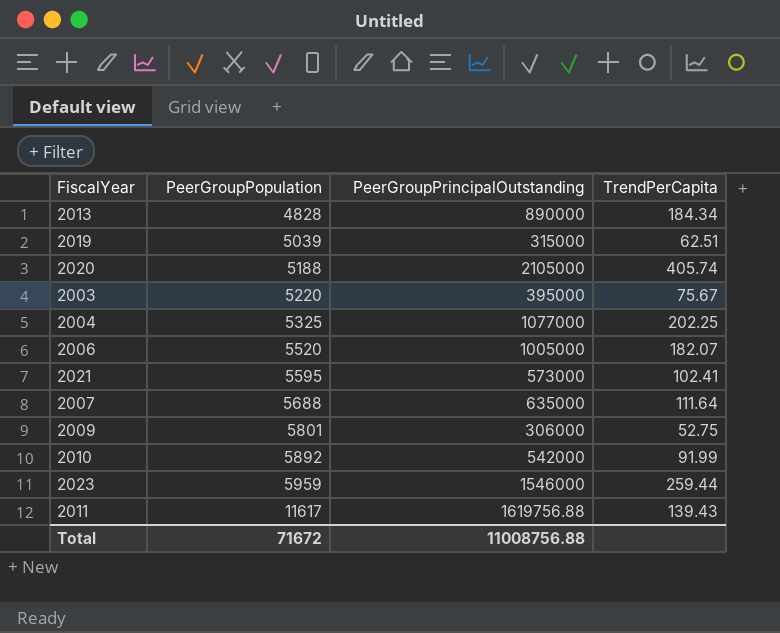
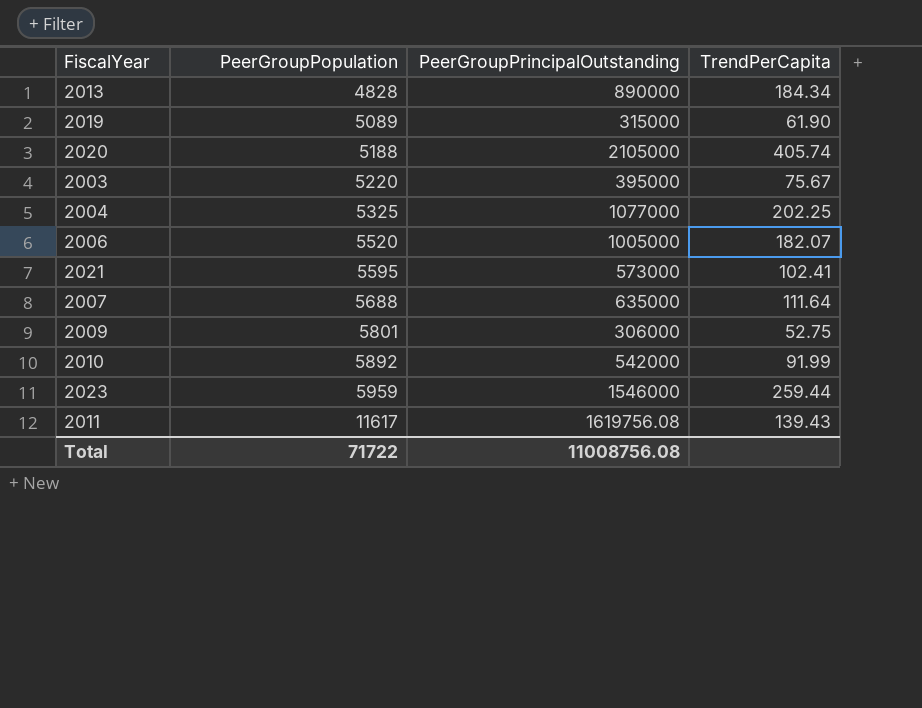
2019 | PeerGroupPopulation: 5039 -> 5089
2019 | TrendPerCapita: 62.51 -> 61.90
2011 | PeerGroupPrincipalOutstanding: 1619756.88 -> 1619756.08
Total | PeerGroupPopulation: 71672 -> 71722
Total | PeerGroupPrincipalOutstanding: 11008756.88 -> 11008756.08

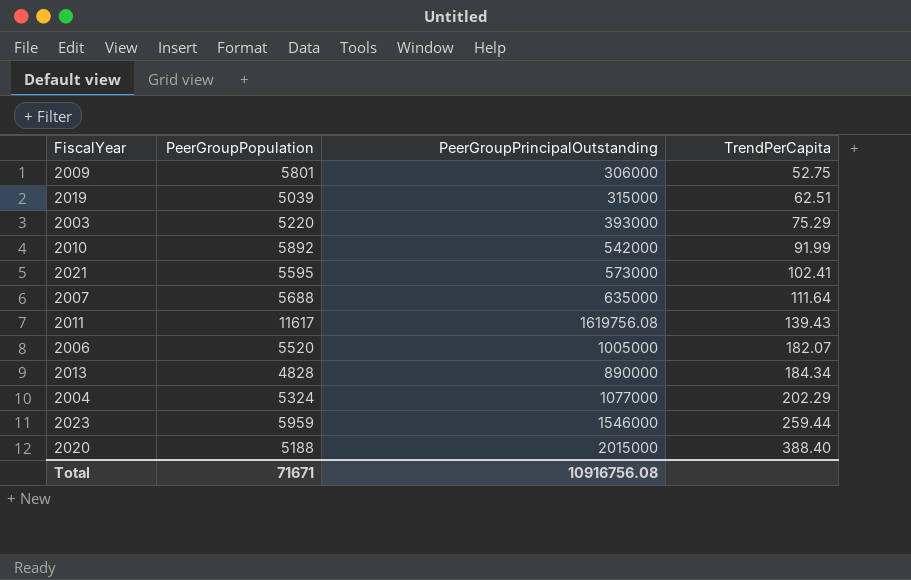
row order: PeerGroupPopulation ascending -> TrendPerCapita ascending
2019 | PeerGroupPopulation: 5089 -> 5039
2019 | TrendPerCapita: 61.90 -> 62.51
2003 | PeerGroupPrincipalOutstanding: 395000 -> 393000
2003 | TrendPerCapita: 75.67 -> 75.29
2004 | PeerGroupPopulation: 5325 -> 5324
2004 | TrendPerCapita: 202.25 -> 202.29
2020 | PeerGroupPrincipalOutstanding: 2105000 -> 2015000
2020 | TrendPerCapita: 405.74 -> 388.40
Total | PeerGroupPopulation: 71722 -> 71671
Total | PeerGroupPrincipalOutstanding: 11008756.08 -> 10916756.08

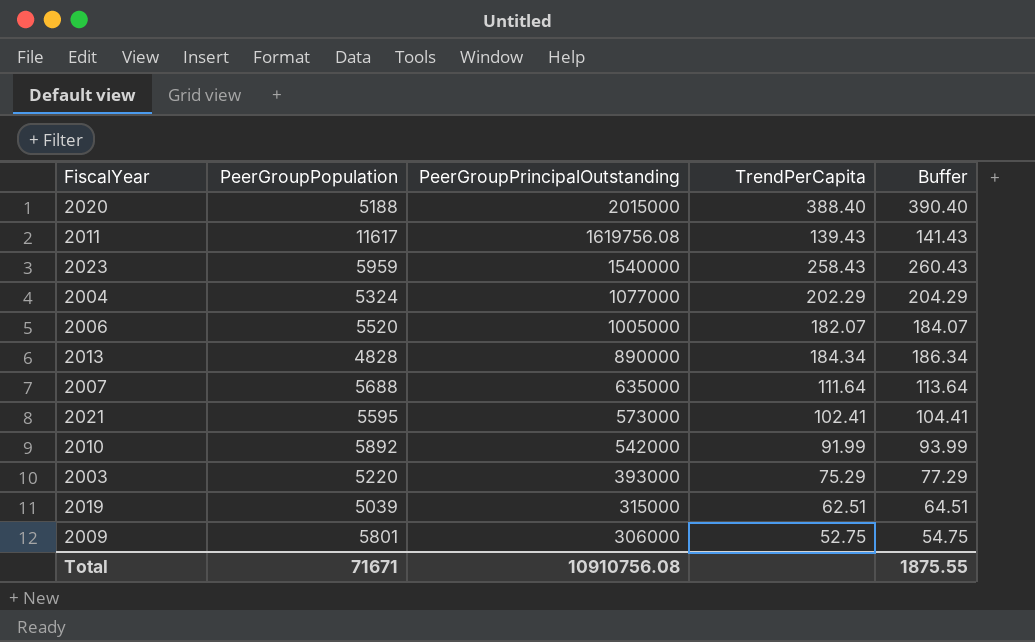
row order: TrendPerCapita ascending -> PeerGroupPrincipalOutstanding descending
column Buffer | formula: none -> [TrendPerCapita] + 2
2023 | PeerGroupPrincipalOutstanding: 1546000 -> 1540000
2023 | TrendPerCapita: 259.44 -> 258.43
Total | PeerGroupPrincipalOutstanding: 10916756.08 -> 10910756.08

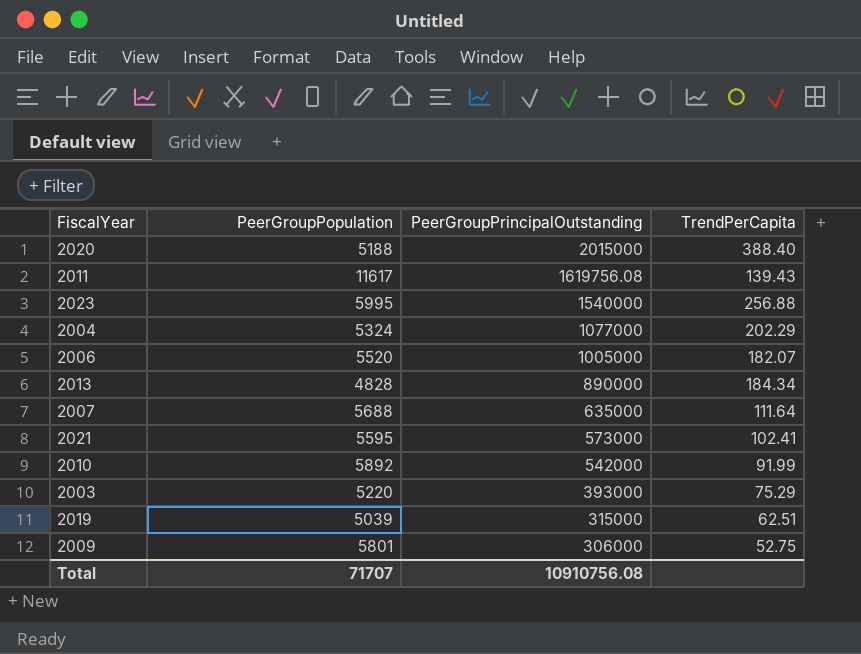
column Buffer | formula: [TrendPerCapita] + 2 -> none
2023 | PeerGroupPopulation: 5959 -> 5995
2023 | TrendPerCapita: 258.43 -> 256.88
Total | PeerGroupPopulation: 71671 -> 71707

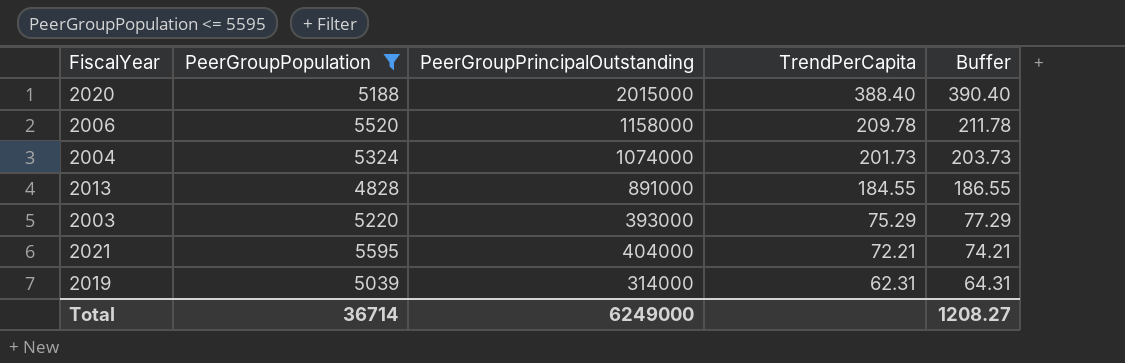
filter: none -> PeerGroupPopulation <= 5595
row order: PeerGroupPrincipalOutstanding descending -> TrendPerCapita descending
column Buffer | formula: none -> [TrendPerCapita] + 2
2006 | PeerGroupPrincipalOutstanding: 1005000 -> 1158000
2006 | TrendPerCapita: 182.07 -> 209.78
2004 | PeerGroupPrincipalOutstanding: 1077000 -> 1074000
2004 | TrendPerCapita: 202.29 -> 201.73
2013 | PeerGroupPrincipalOutstanding: 890000 -> 891000
2013 | TrendPerCapita: 184.34 -> 184.55
2021 | PeerGroupPrincipalOutstanding: 573000 -> 404000
2021 | TrendPerCapita: 102.41 -> 72.21
2019 | PeerGroupPrincipalOutstanding: 315000 -> 314000
2019 | TrendPerCapita: 62.51 -> 62.31
Total | PeerGroupPopulation: 71707 -> 36714
Total | PeerGroupPrincipalOutstanding: 10910756.08 -> 6249000

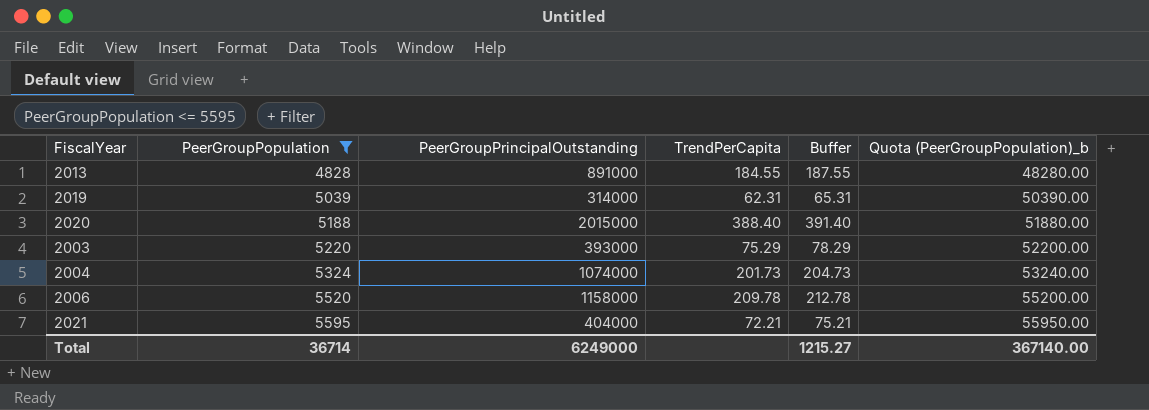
row order: TrendPerCapita descending -> PeerGroupPopulation ascending
column Buffer | formula: [TrendPerCapita] + 2 -> [TrendPerCapita] + 3
column Quota (PeerGroupPopulation)_b | formula: none -> [PeerGroupPopulation] * 10
Total | Buffer: 1208.27 -> 1215.27

